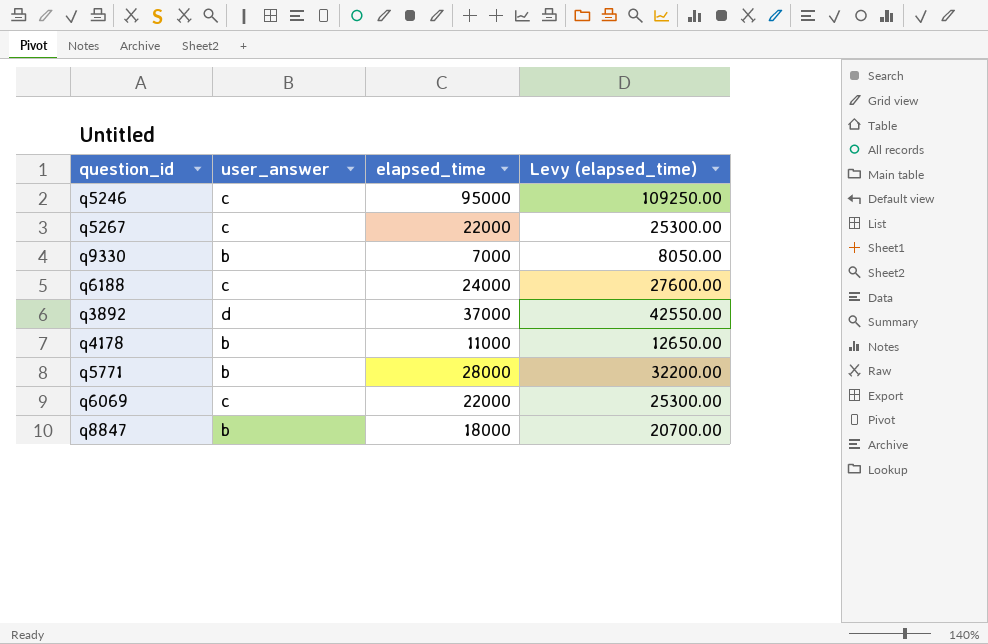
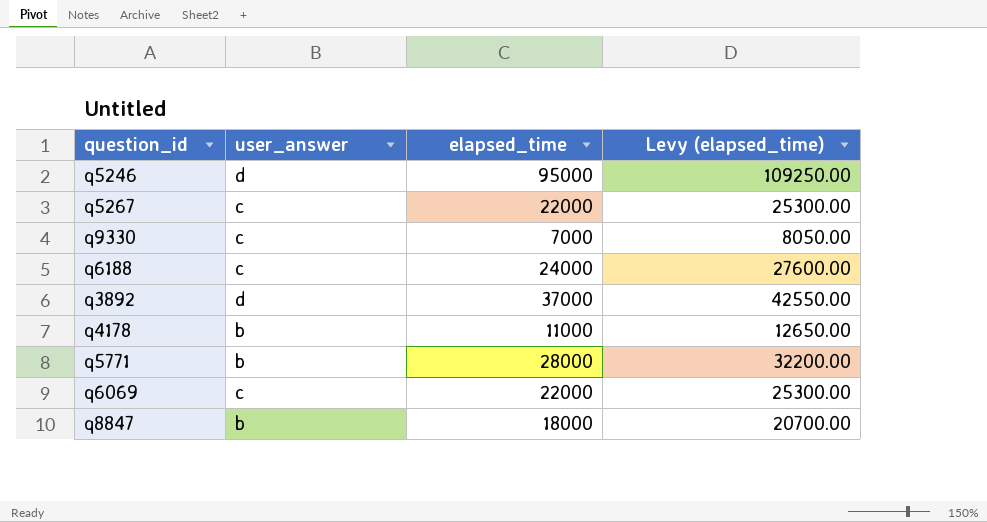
q5246 | user_answer: c -> d
q9330 | user_answer: b -> c

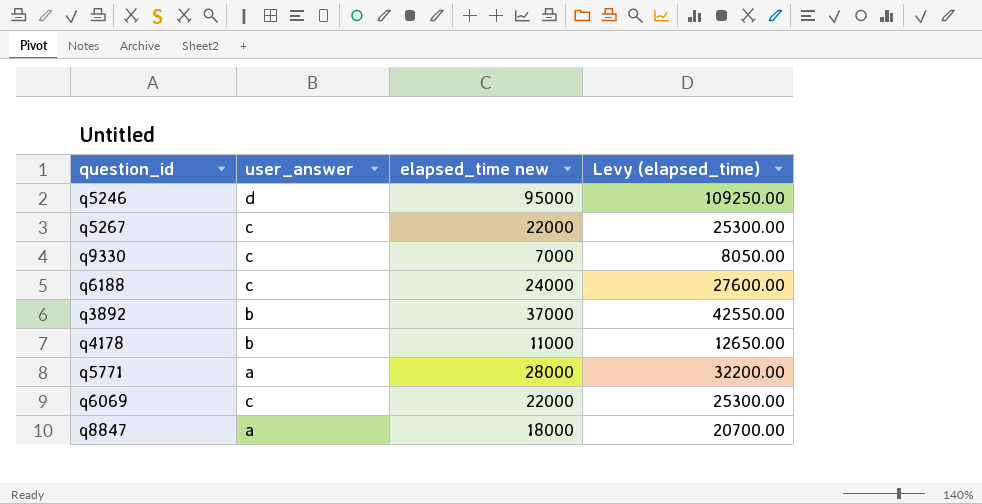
column name: elapsed_time -> elapsed_time new
q3892 | user_answer: d -> b
q5771 | user_answer: b -> a
q8847 | user_answer: b -> a

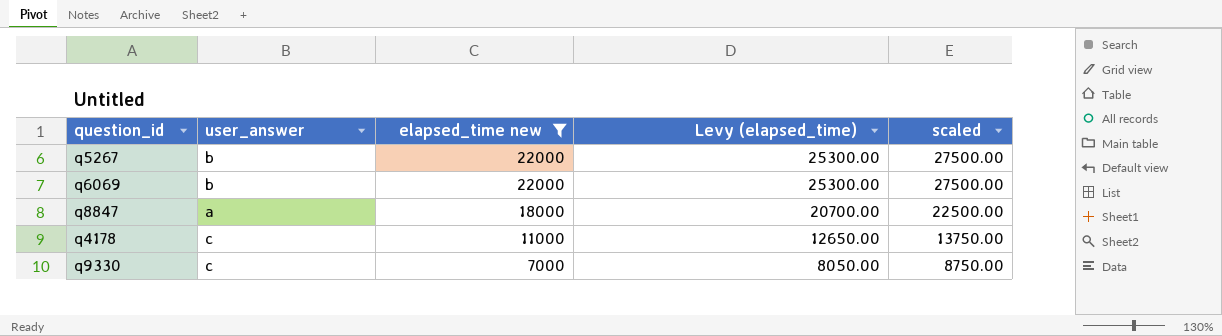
filter: none -> elapsed_time new <= 22000
row order: none -> elapsed_time new descending
column scaled | formula: none -> [elapsed_time new] * 1.25
q5267 | user_answer: c -> b
q6069 | user_answer: c -> b
q4178 | user_answer: b -> c

